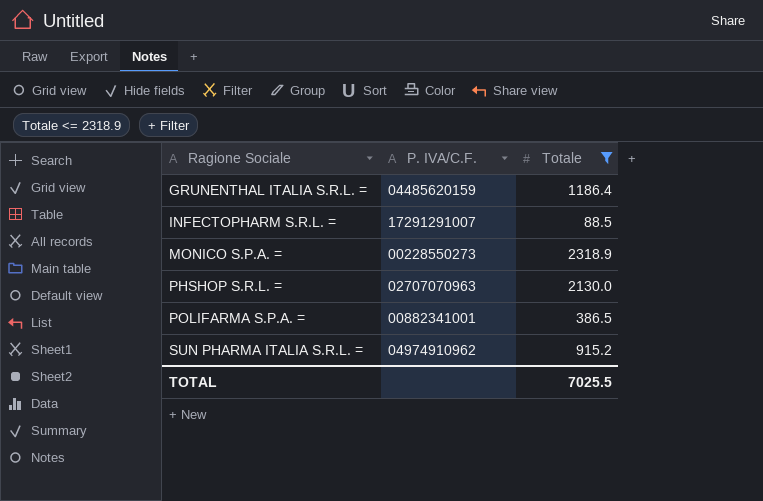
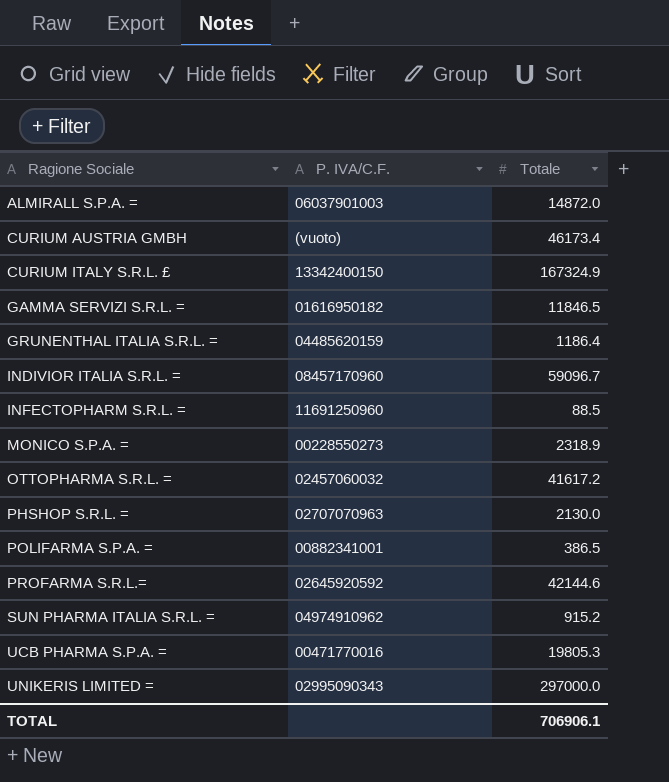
filter: Totale <= 2318.9 -> none
INFECTOPHARM S.R.L. = | P. IVA/C.F.: 17291291007 -> 11691250960
TOTAL | Totale: 7025.5 -> 706906.1

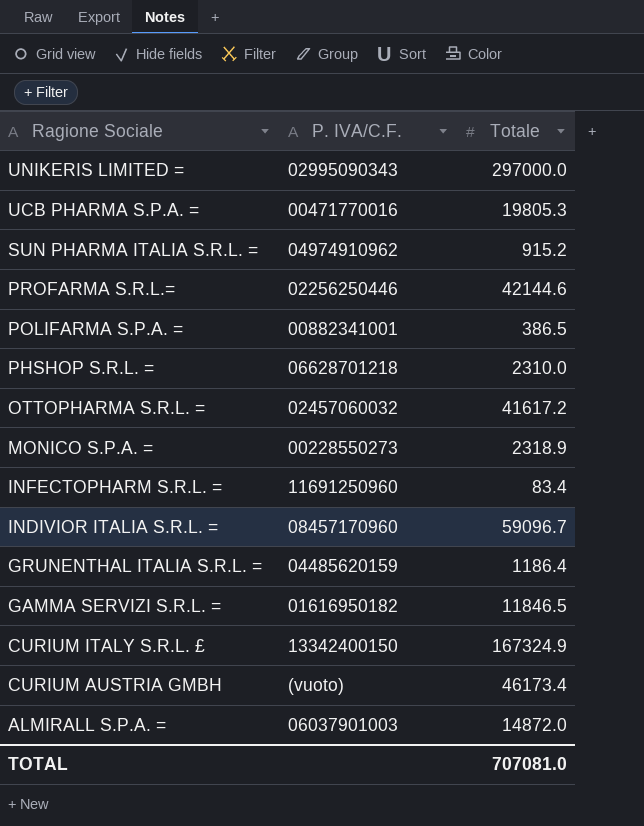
row order: Ragione Sociale ascending -> Ragione Sociale descending
PROFARMA S.R.L.= | P. IVA/C.F.: 02645920592 -> 02256250446
PHSHOP S.R.L. = | P. IVA/C.F.: 02707070963 -> 06628701218
PHSHOP S.R.L. = | Totale: 2130.0 -> 2310.0
INFECTOPHARM S.R.L. = | Totale: 88.5 -> 83.4
TOTAL | Totale: 706906.1 -> 707081.0

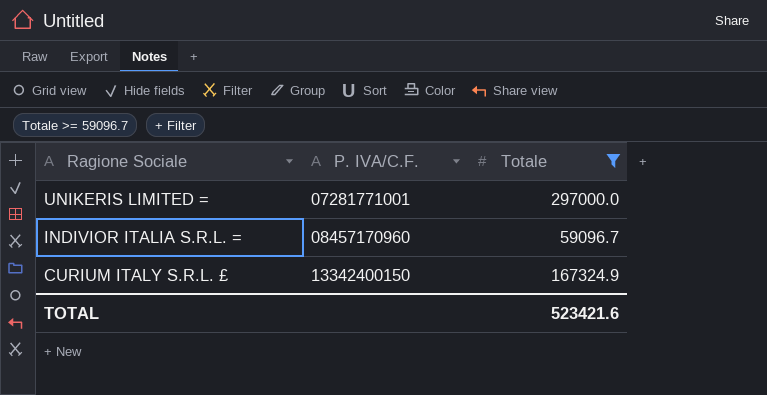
filter: none -> Totale >= 59096.7
UNIKERIS LIMITED = | P. IVA/C.F.: 02995090343 -> 07281771001
TOTAL | Totale: 707081.0 -> 523421.6

